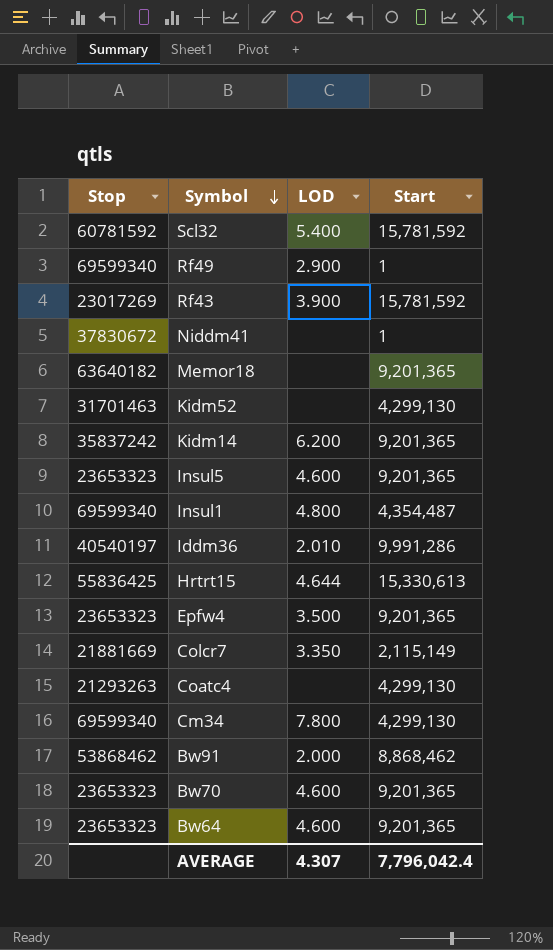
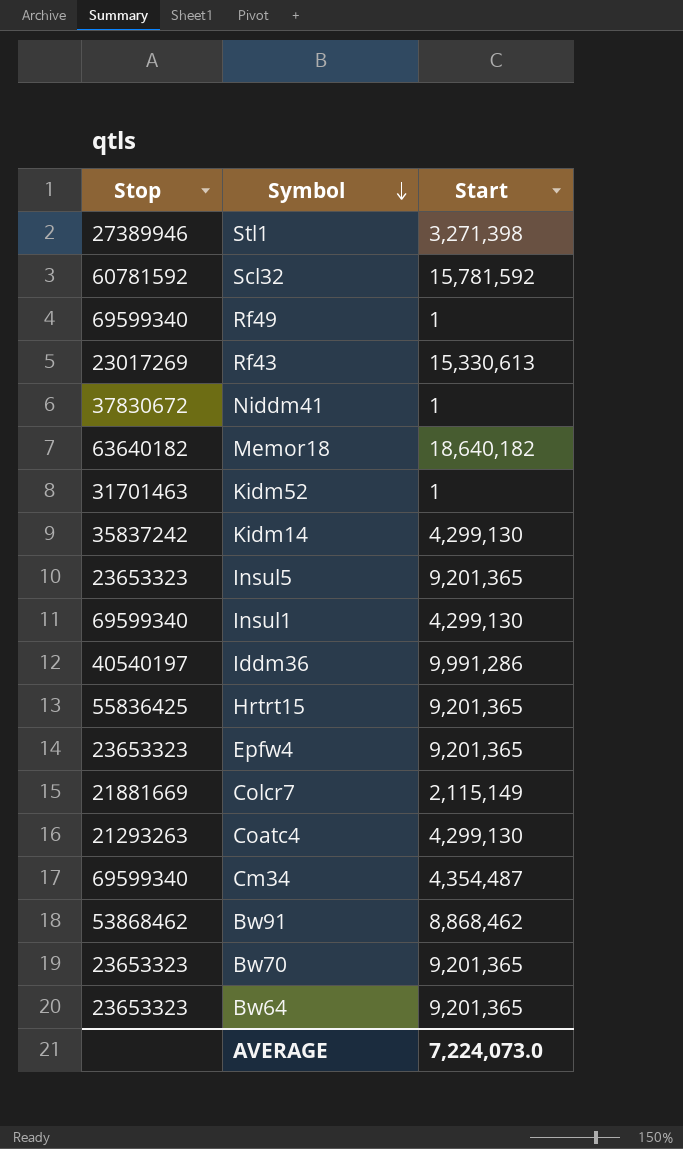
column LOD | position: 3 -> none
row Stl1: none -> 27389946 | 3,271,398
Rf43 | Start: 15,781,592 -> 15,330,613
Memor18 | Start: 9,201,365 -> 18,640,182
Kidm52 | Start: 4,299,130 -> 1
Kidm14 | Start: 9,201,365 -> 4,299,130
Insul1 | Start: 4,354,487 -> 4,299,130
Hrtrt15 | Start: 15,330,613 -> 9,201,365
Cm34 | Start: 4,299,130 -> 4,354,487
AVERAGE | Start: 7,796,042.4 -> 7,224,073.0

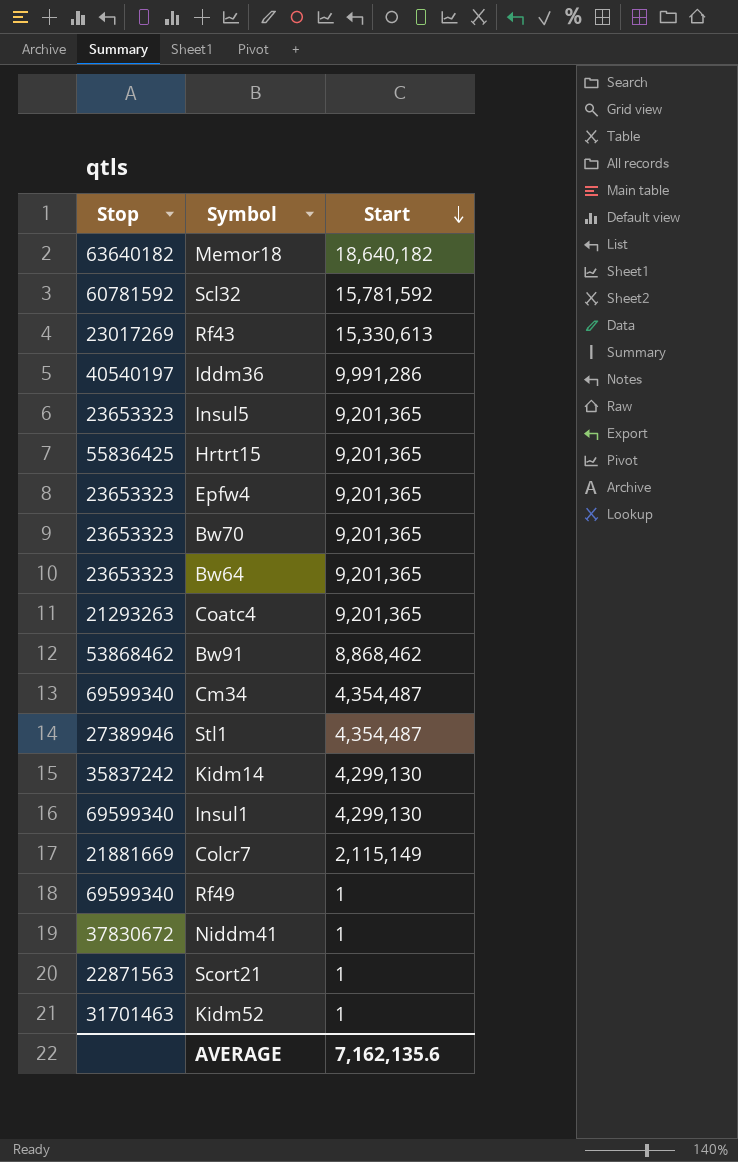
row order: Symbol descending -> Start descending
Coatc4 | Start: 4,299,130 -> 9,201,365
Stl1 | Start: 3,271,398 -> 4,354,487
row Scort21: none -> 22871563 | 1
AVERAGE | Start: 7,224,073.0 -> 7,162,135.6

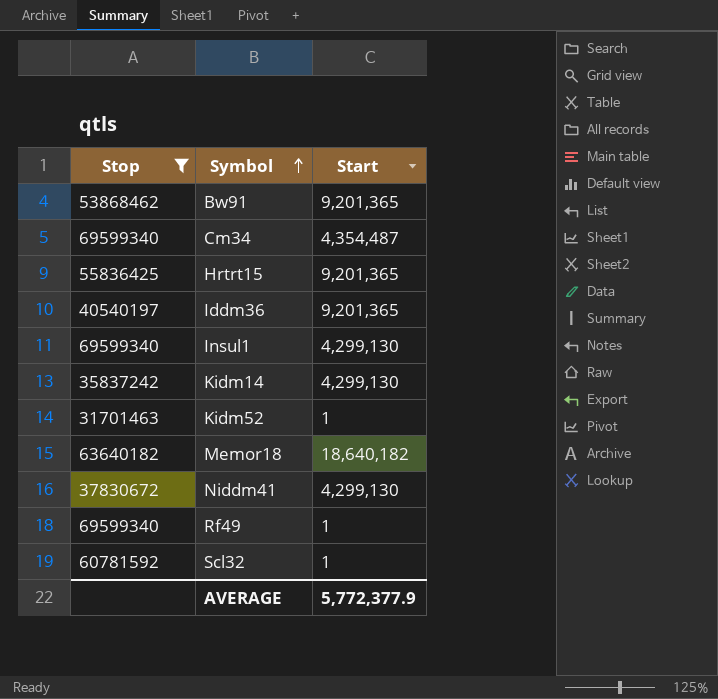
filter: none -> Stop >= 31701463
row order: Start descending -> Symbol ascending
Bw91 | Start: 8,868,462 -> 9,201,365
Iddm36 | Start: 9,991,286 -> 9,201,365
Niddm41 | Start: 1 -> 4,299,130
Scl32 | Start: 15,781,592 -> 1
AVERAGE | Start: 7,162,135.6 -> 5,772,377.9

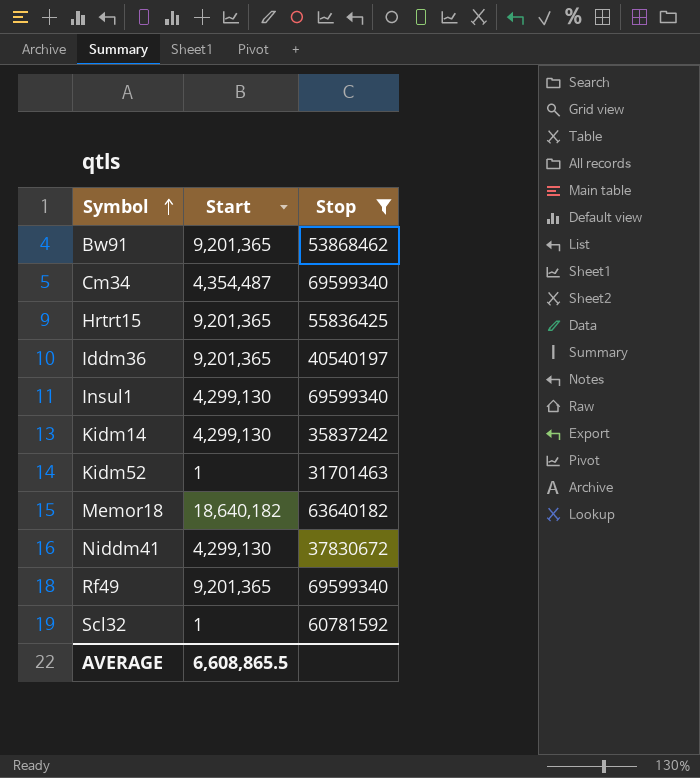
column Stop | position: 1 -> 3
Rf49 | Start: 1 -> 9,201,365
AVERAGE | Start: 5,772,377.9 -> 6,608,865.5

